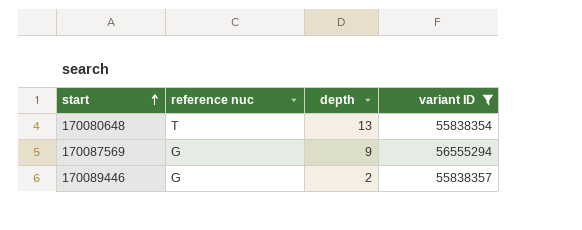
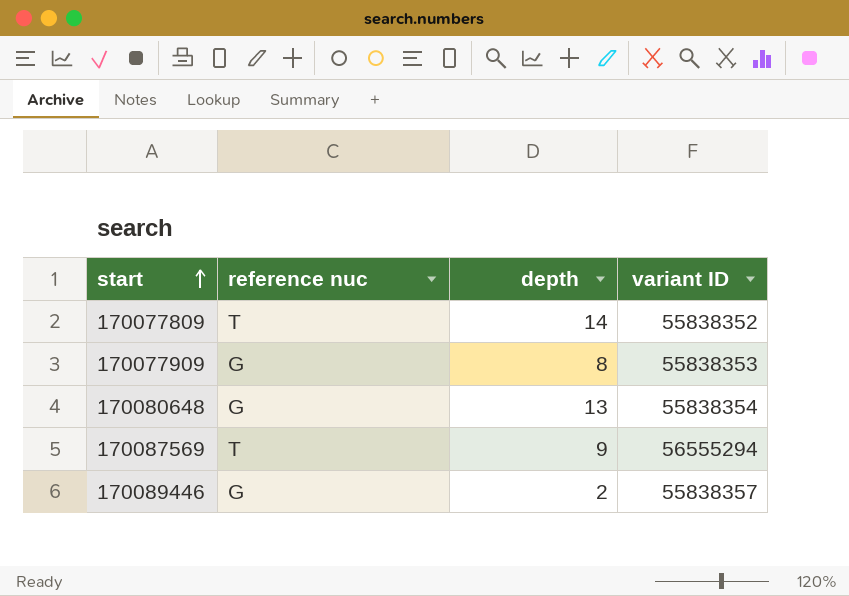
filter: variant ID >= 55838354 -> none
170080648 | reference nuc: T -> G
170087569 | reference nuc: G -> T

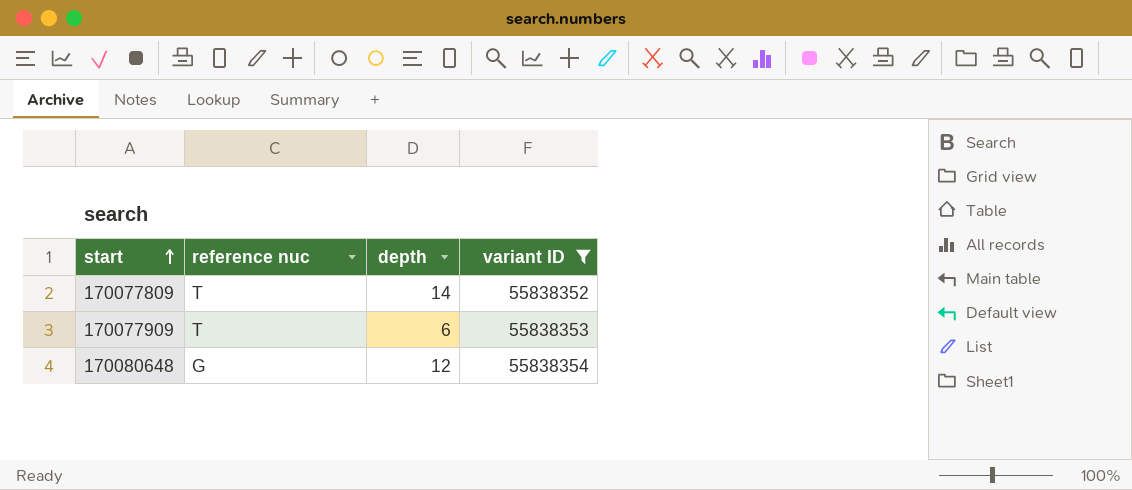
filter: none -> variant ID <= 55838354
170077909 | reference nuc: G -> T
170077909 | depth: 8 -> 6
170080648 | depth: 13 -> 12

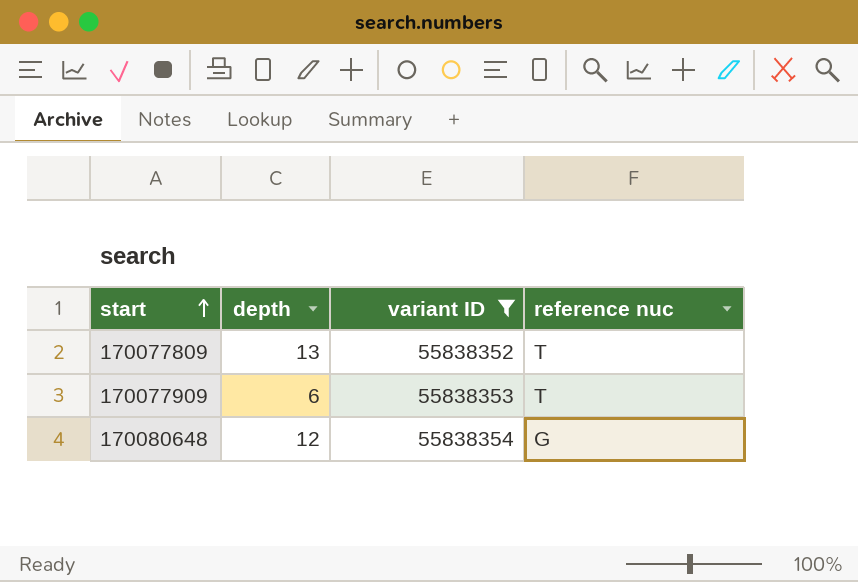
column reference nuc | position: 2 -> 4
170077809 | depth: 14 -> 13

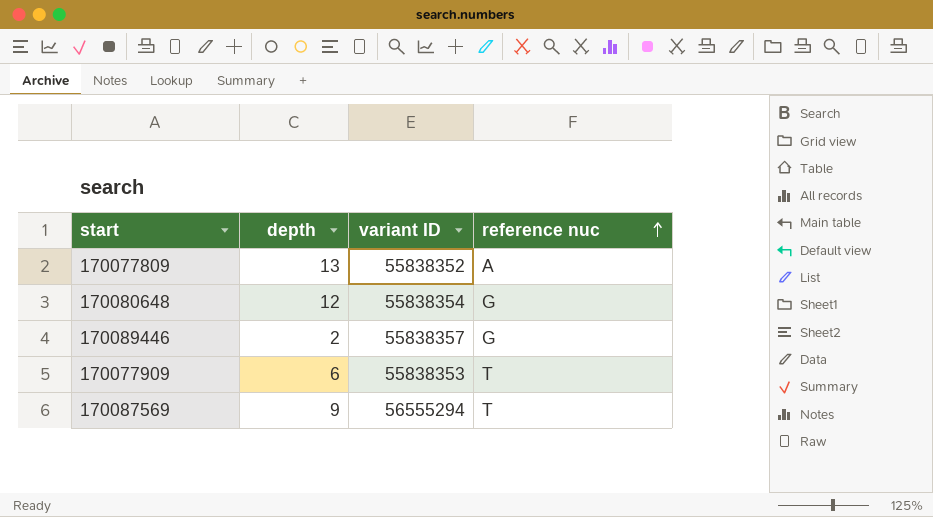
filter: variant ID <= 55838354 -> none
row order: start ascending -> reference nuc ascending
170077809 | reference nuc: T -> A

